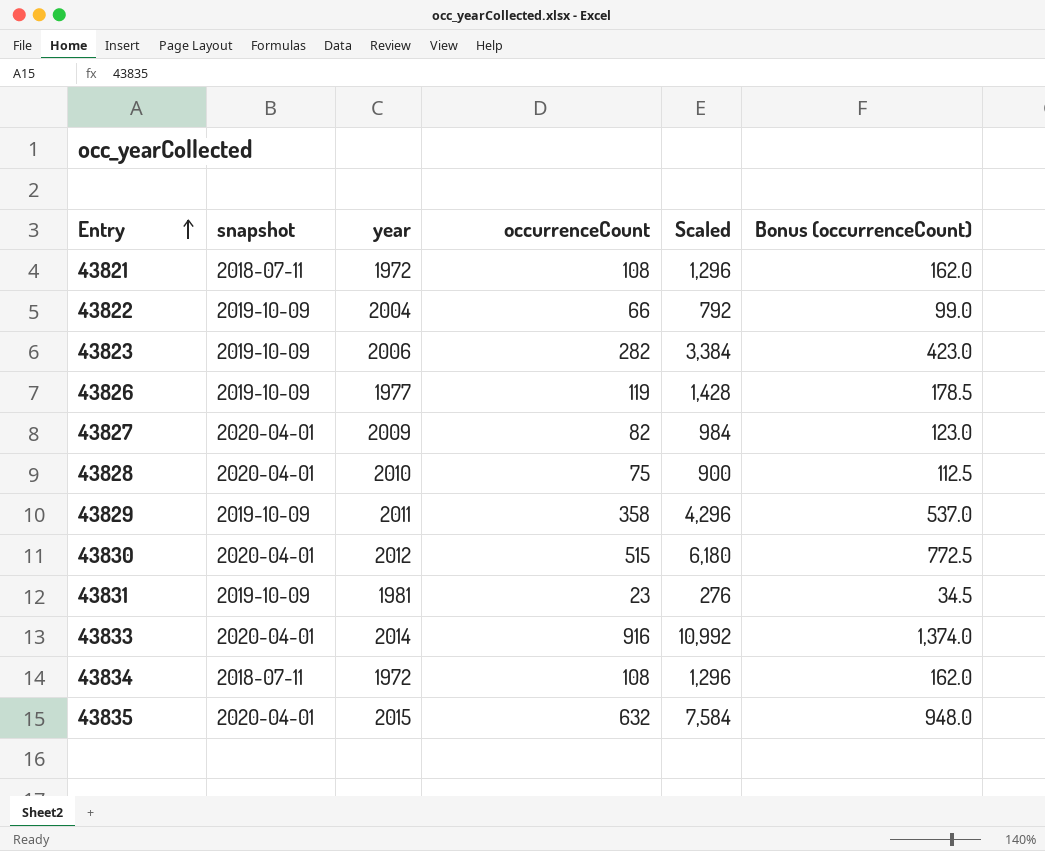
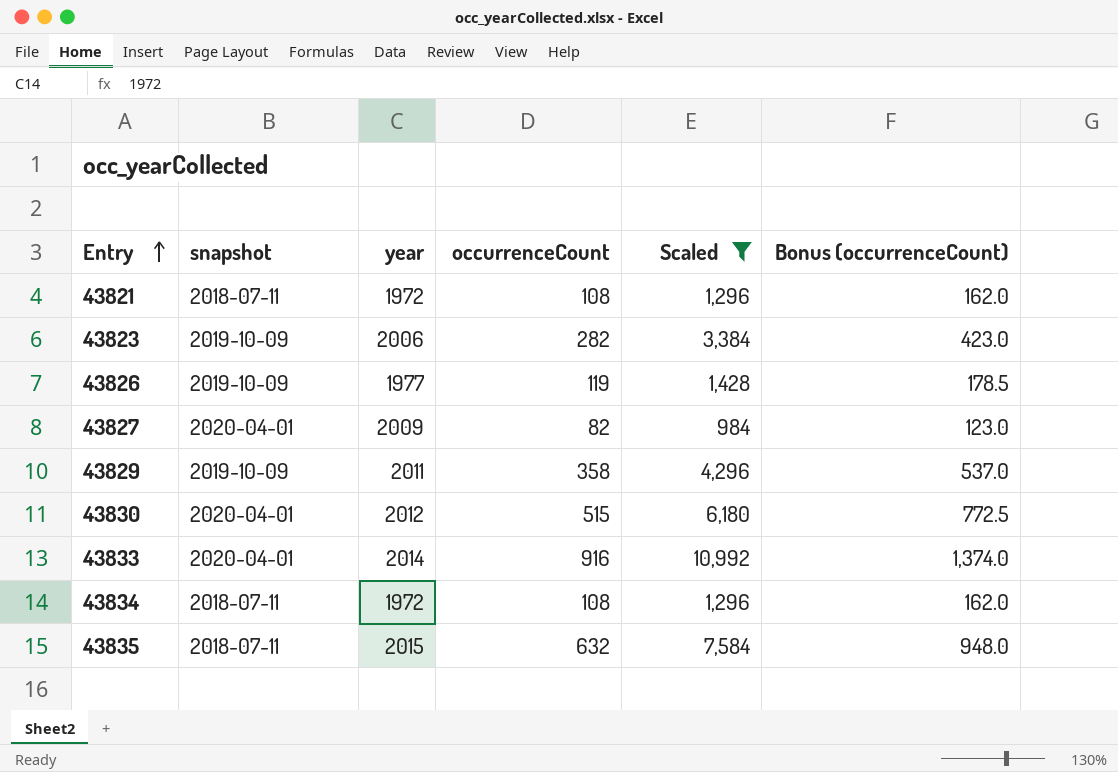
filter: none -> Scaled >= 984
43835 | snapshot: 2020-04-01 -> 2018-07-11

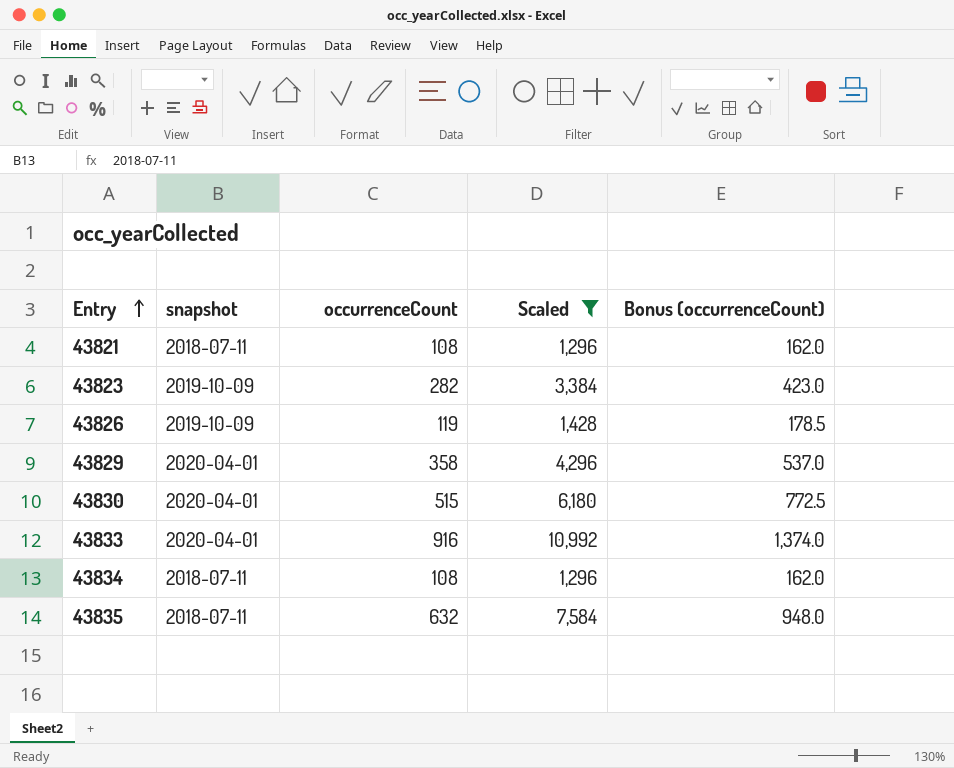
column year | position: 3 -> none
row 43827: 2020-04-01 | 2009 | 82 | 984 | 123.0 -> none
43829 | snapshot: 2019-10-09 -> 2020-04-01

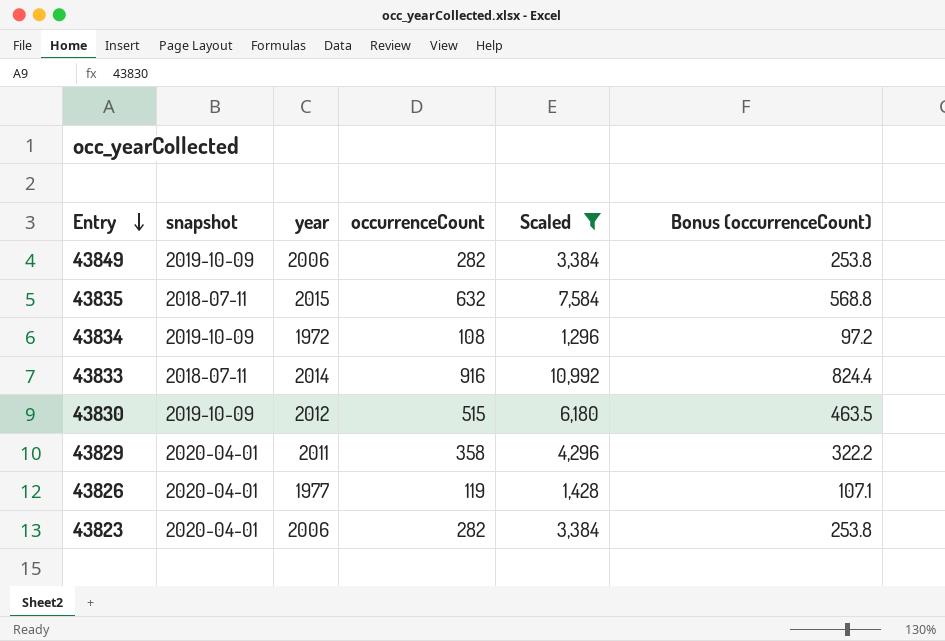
row order: Entry ascending -> Entry descending
column year | position: none -> 3
column Bonus (occurrenceCount) | formula: [occurrenceCount] * 1.5 -> [occurrenceCount] * 0.9
row 43821: 2018-07-11 | 108 | 1,296 | 162.0 -> none
row 43849: none -> 2019-10-09 | 2006 | 282 | 3,384 | 253.8
43834 | snapshot: 2018-07-11 -> 2019-10-09
43833 | snapshot: 2020-04-01 -> 2018-07-11
43830 | snapshot: 2020-04-01 -> 2019-10-09
43826 | snapshot: 2019-10-09 -> 2020-04-01
43823 | snapshot: 2019-10-09 -> 2020-04-01

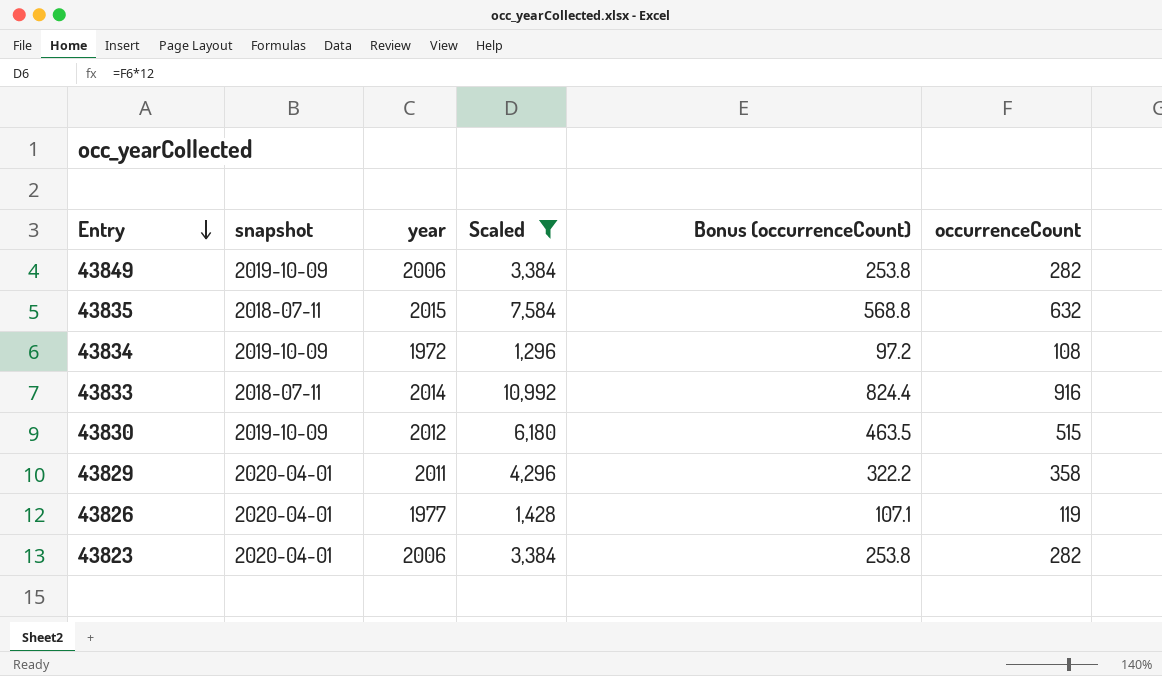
column occurrenceCount | position: 4 -> 6

